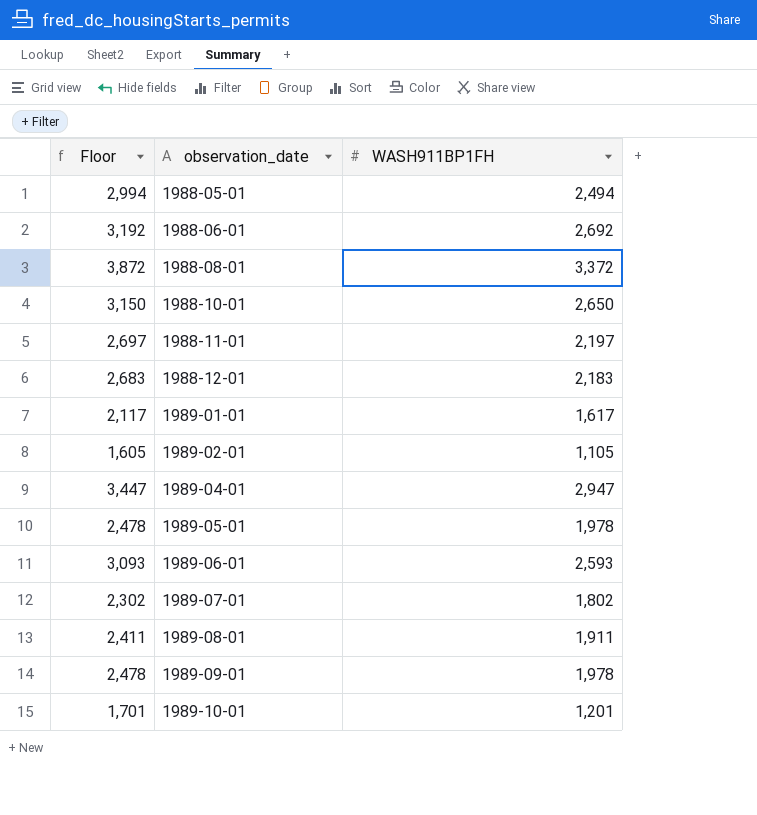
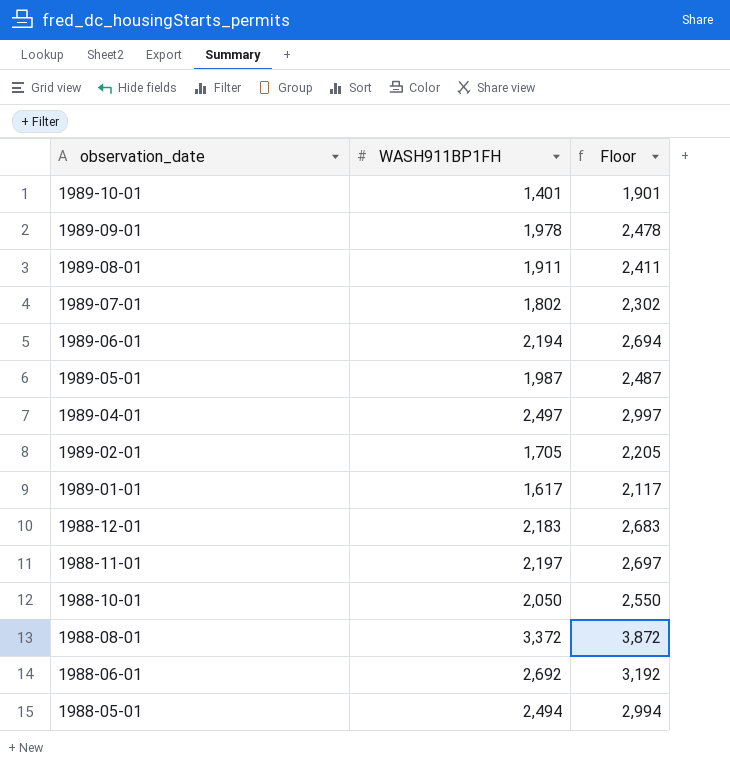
row order: observation_date ascending -> observation_date descending
column Floor | position: 1 -> 3
1989-10-01 | WASH911BP1FH: 1,201 -> 1,401
1989-10-01 | Floor: 1,701 -> 1,901
1989-06-01 | WASH911BP1FH: 2,593 -> 2,194
1989-06-01 | Floor: 3,093 -> 2,694
1989-05-01 | WASH911BP1FH: 1,978 -> 1,987
1989-05-01 | Floor: 2,478 -> 2,487
1989-04-01 | WASH911BP1FH: 2,947 -> 2,497
1989-04-01 | Floor: 3,447 -> 2,997
1989-02-01 | WASH911BP1FH: 1,105 -> 1,705
1989-02-01 | Floor: 1,605 -> 2,205
1988-10-01 | WASH911BP1FH: 2,650 -> 2,050
1988-10-01 | Floor: 3,150 -> 2,550

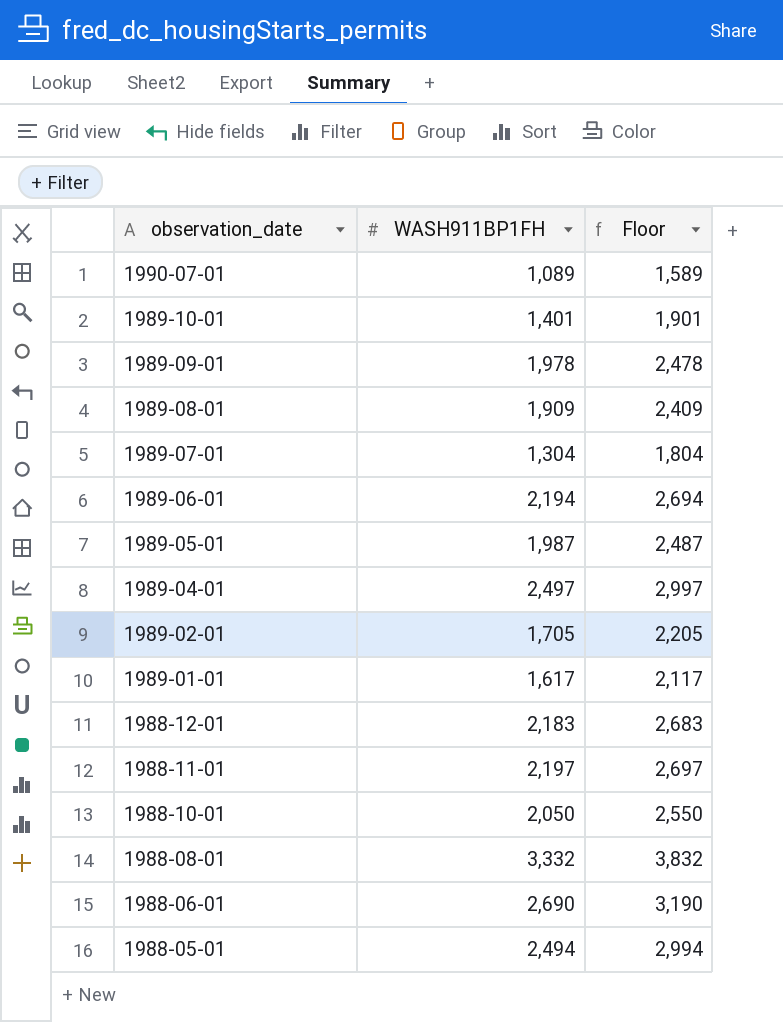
row 1990-07-01: none -> 1,089 | 1,589
1989-08-01 | WASH911BP1FH: 1,911 -> 1,909
1989-08-01 | Floor: 2,411 -> 2,409
1989-07-01 | WASH911BP1FH: 1,802 -> 1,304
1989-07-01 | Floor: 2,302 -> 1,804
1988-08-01 | WASH911BP1FH: 3,372 -> 3,332
1988-08-01 | Floor: 3,872 -> 3,832
1988-06-01 | WASH911BP1FH: 2,692 -> 2,690
1988-06-01 | Floor: 3,192 -> 3,190

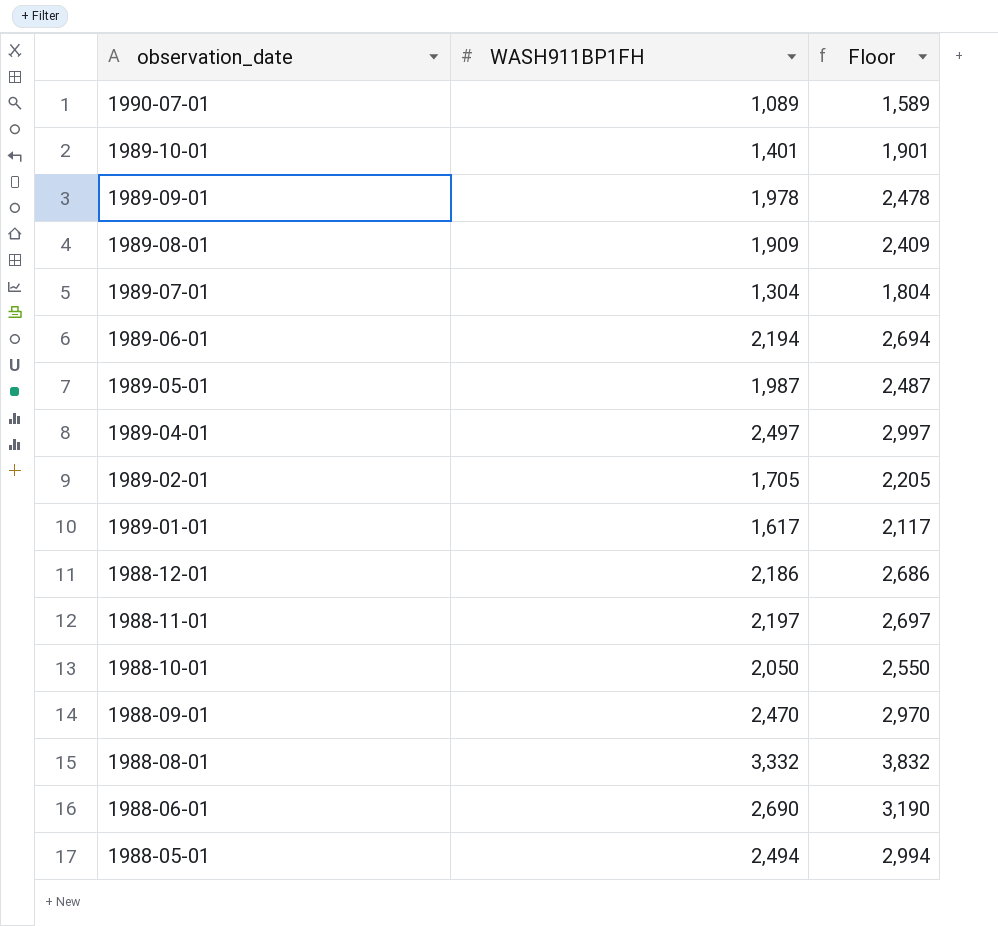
1988-12-01 | WASH911BP1FH: 2,183 -> 2,186
1988-12-01 | Floor: 2,683 -> 2,686
row 1988-09-01: none -> 2,470 | 2,970

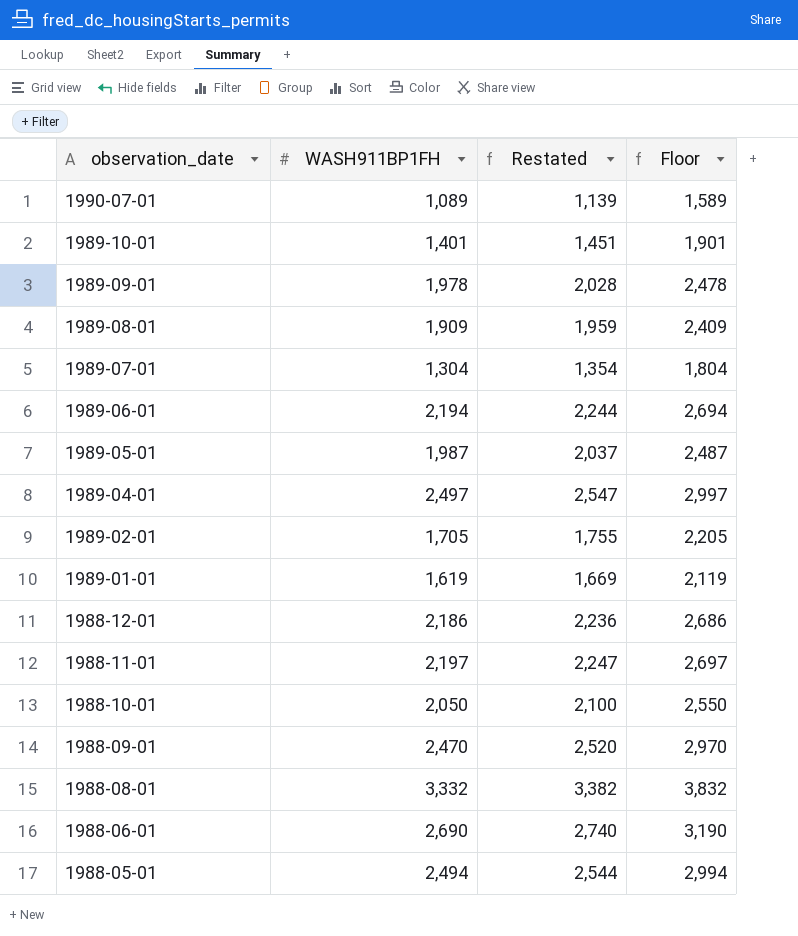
column Restated | formula: none -> [WASH911BP1FH] + 50
1989-01-01 | WASH911BP1FH: 1,617 -> 1,619
1989-01-01 | Floor: 2,117 -> 2,119

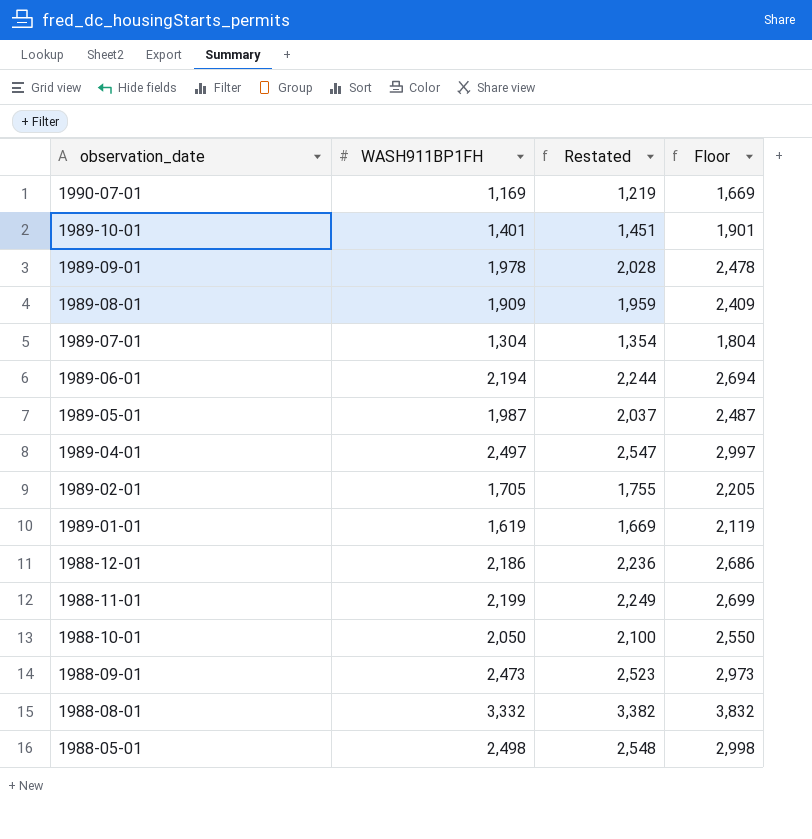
row 1988-06-01: 2,690 | 2,740 | 3,190 -> none
1990-07-01 | WASH911BP1FH: 1,089 -> 1,169
1990-07-01 | Restated: 1,139 -> 1,219
1990-07-01 | Floor: 1,589 -> 1,669
1988-11-01 | WASH911BP1FH: 2,197 -> 2,199
1988-11-01 | Restated: 2,247 -> 2,249
1988-11-01 | Floor: 2,697 -> 2,699
1988-09-01 | WASH911BP1FH: 2,470 -> 2,473
1988-09-01 | Restated: 2,520 -> 2,523
1988-09-01 | Floor: 2,970 -> 2,973
1988-05-01 | WASH911BP1FH: 2,494 -> 2,498
1988-05-01 | Restated: 2,544 -> 2,548
1988-05-01 | Floor: 2,994 -> 2,998

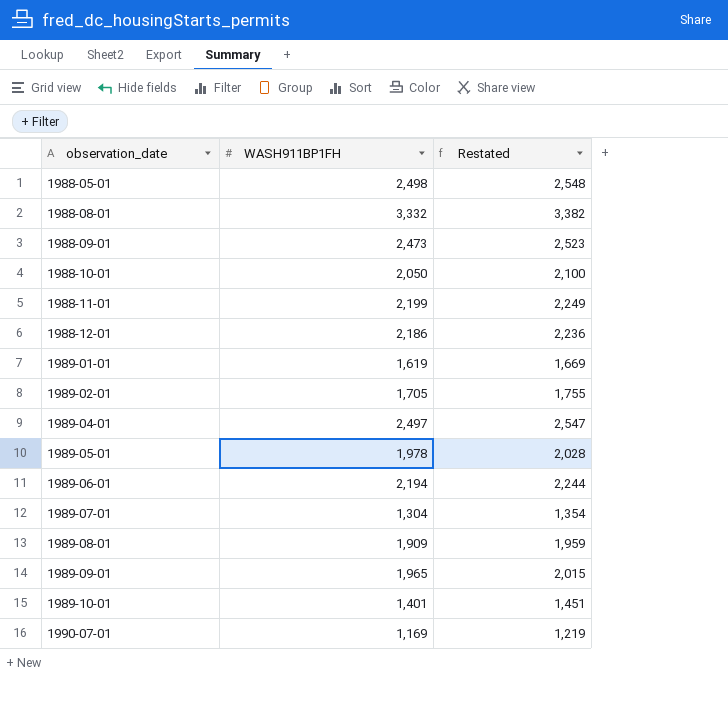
row order: observation_date descending -> observation_date ascending
column Floor | formula: [WASH911BP1FH] + 500 -> none
1989-05-01 | WASH911BP1FH: 1,987 -> 1,978
1989-05-01 | Restated: 2,037 -> 2,028
1989-09-01 | WASH911BP1FH: 1,978 -> 1,965
1989-09-01 | Restated: 2,028 -> 2,015

